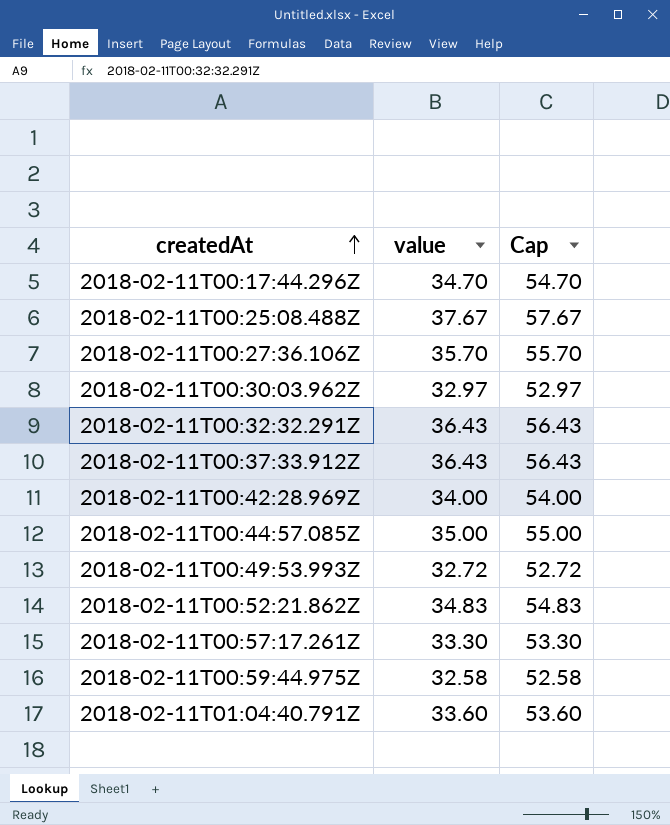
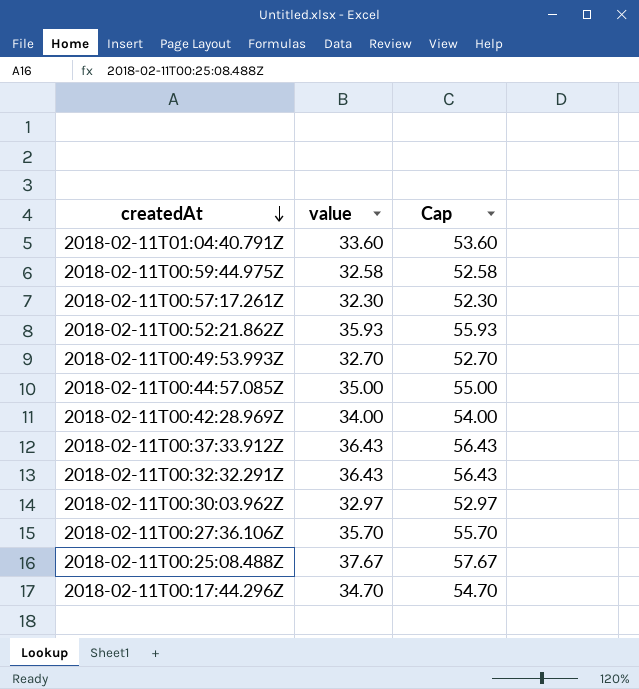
row order: createdAt ascending -> createdAt descending
2018-02-11T00:57:17.261Z | value: 33.30 -> 32.30
2018-02-11T00:57:17.261Z | Cap: 53.30 -> 52.30
2018-02-11T00:52:21.862Z | value: 34.83 -> 35.93
2018-02-11T00:52:21.862Z | Cap: 54.83 -> 55.93
2018-02-11T00:49:53.993Z | value: 32.72 -> 32.70
2018-02-11T00:49:53.993Z | Cap: 52.72 -> 52.70

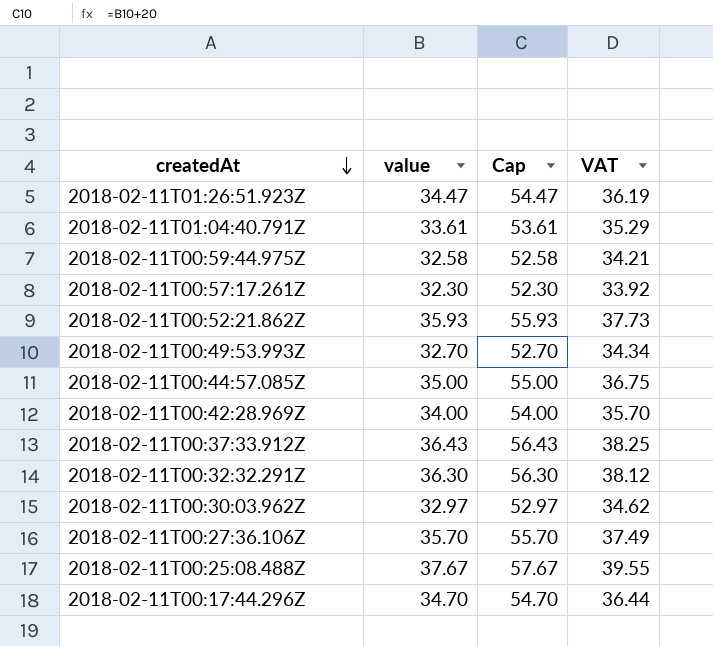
column VAT | formula: none -> [value] * 1.05
row 2018-02-11T01:26:51.923Z: none -> 34.47 | 54.47 | 36.19
2018-02-11T01:04:40.791Z | value: 33.60 -> 33.61
2018-02-11T01:04:40.791Z | Cap: 53.60 -> 53.61
2018-02-11T00:32:32.291Z | value: 36.43 -> 36.30
2018-02-11T00:32:32.291Z | Cap: 56.43 -> 56.30

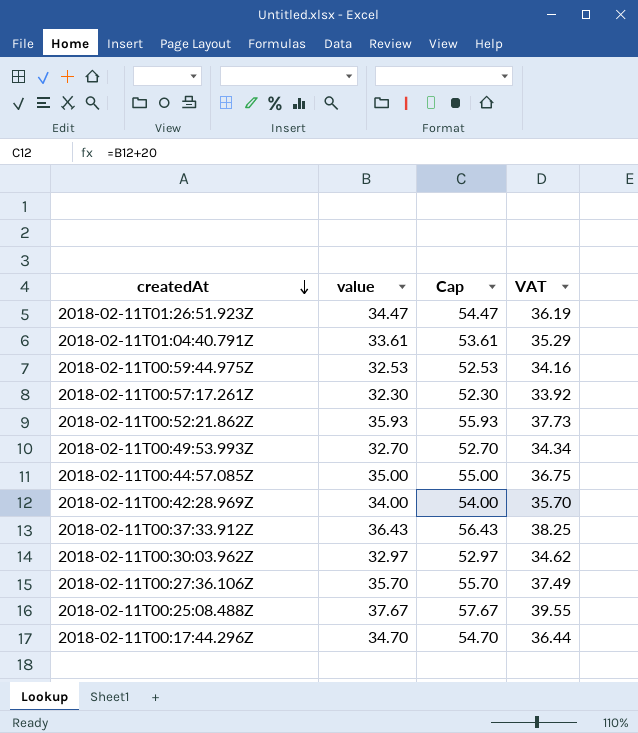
row 2018-02-11T00:32:32.291Z: 36.30 | 56.30 | 38.12 -> none
2018-02-11T00:59:44.975Z | value: 32.58 -> 32.53
2018-02-11T00:59:44.975Z | Cap: 52.58 -> 52.53
2018-02-11T00:59:44.975Z | VAT: 34.21 -> 34.16

